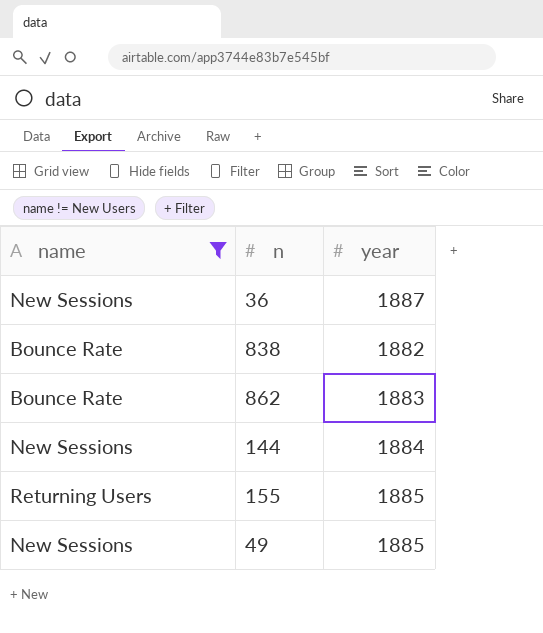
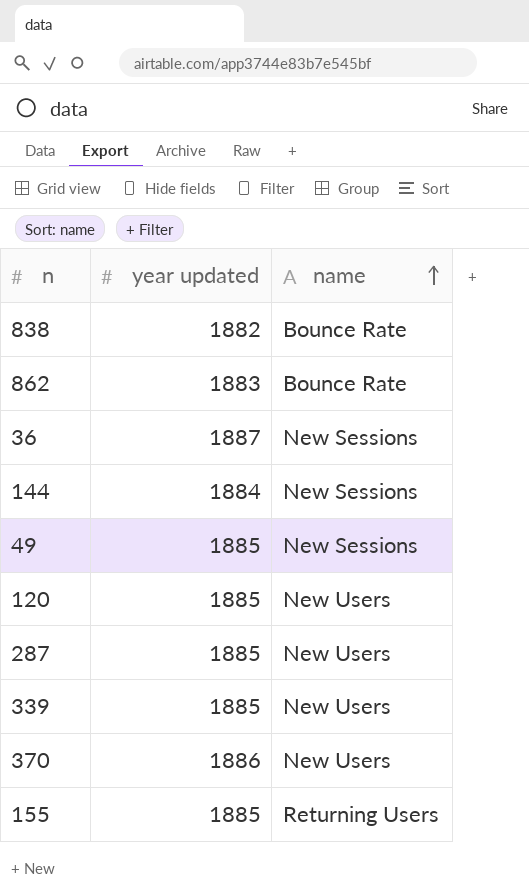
filter: name != New Users -> none
row order: none -> name ascending
column name: year -> year updated
column name | position: 1 -> 3

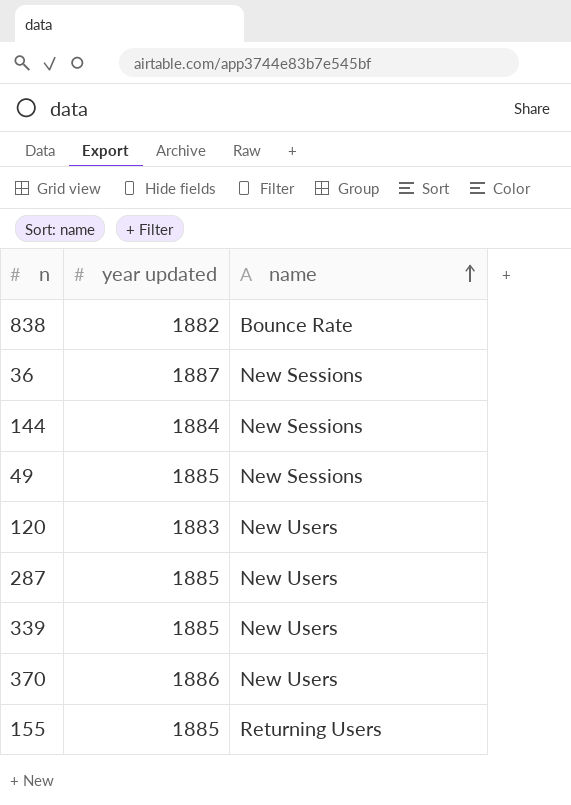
row 862: 1883 | Bounce Rate -> none
120 | year updated: 1885 -> 1883

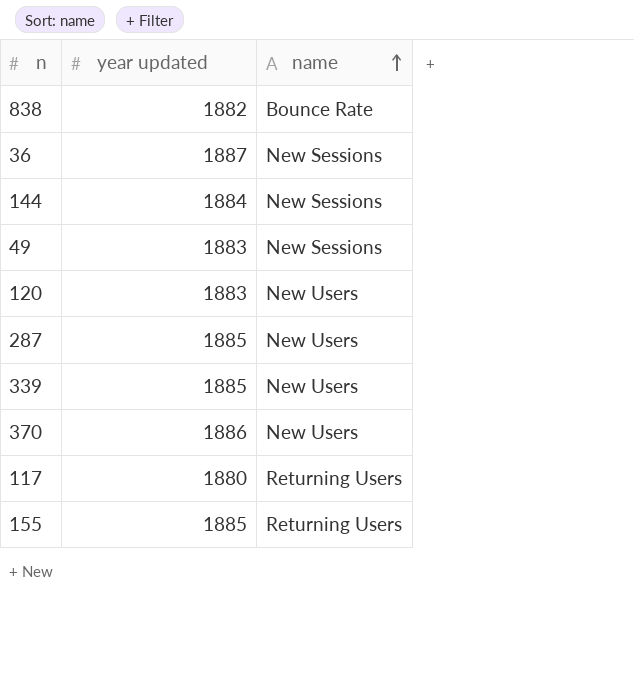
49 | year updated: 1885 -> 1883
row 117: none -> 1880 | Returning Users

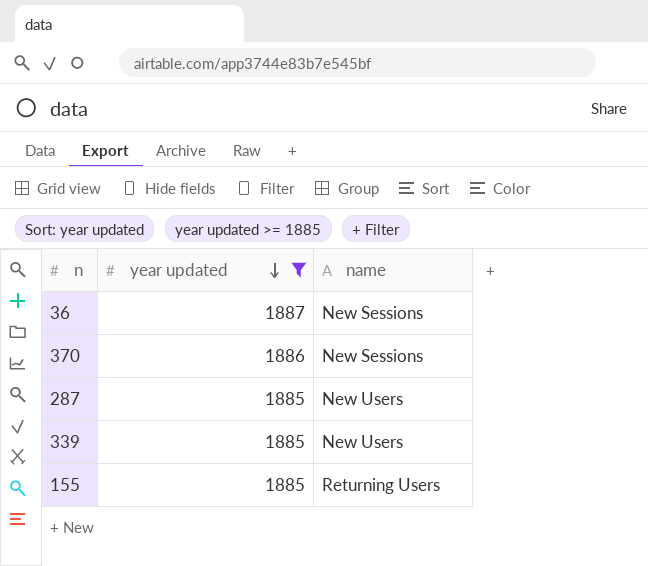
filter: none -> year updated >= 1885
row order: name ascending -> year updated descending
370 | name: New Users -> New Sessions

